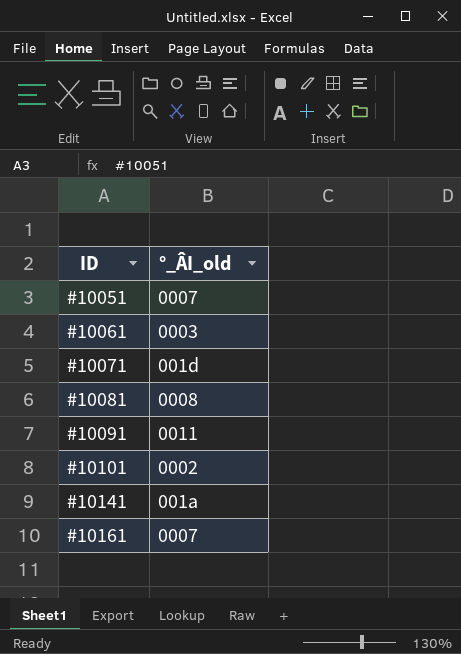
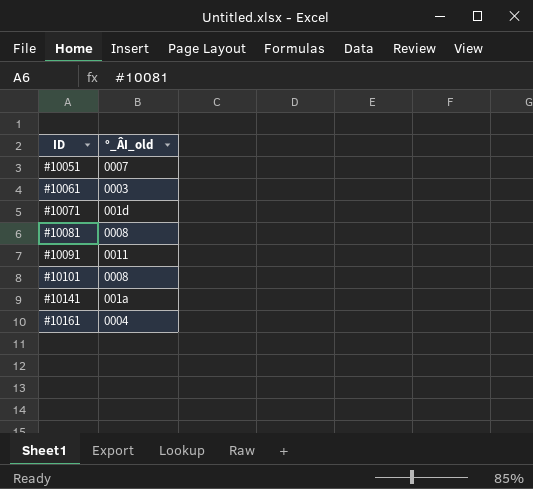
#10101 | °_ÂI_old: 0002 -> 0008
#10161 | °_ÂI_old: 0007 -> 0004

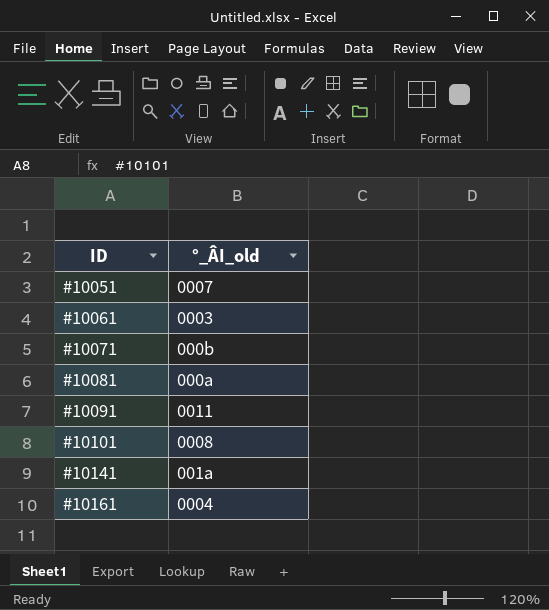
#10071 | °_ÂI_old: 001d -> 000b
#10081 | °_ÂI_old: 0008 -> 000a

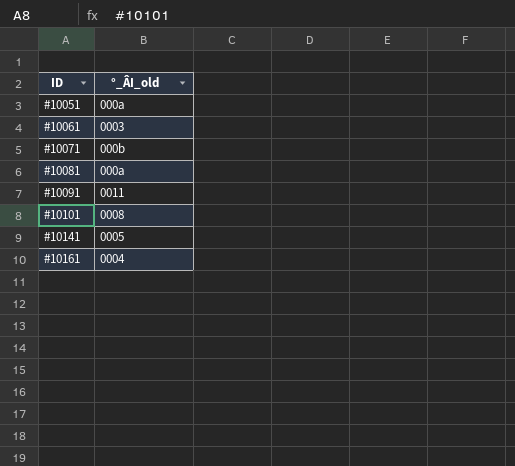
#10051 | °_ÂI_old: 0007 -> 000a
#10141 | °_ÂI_old: 001a -> 0005

